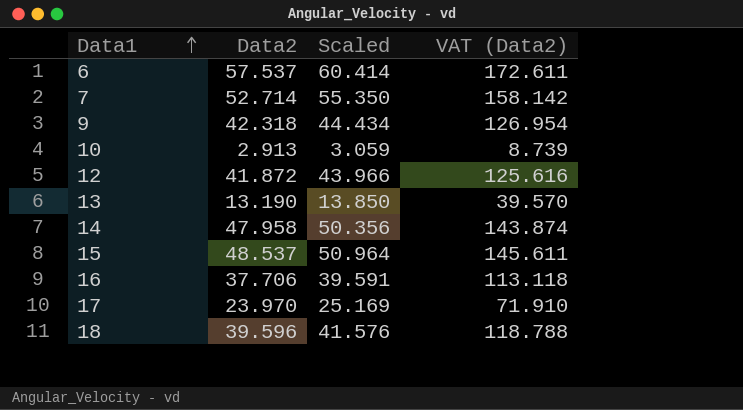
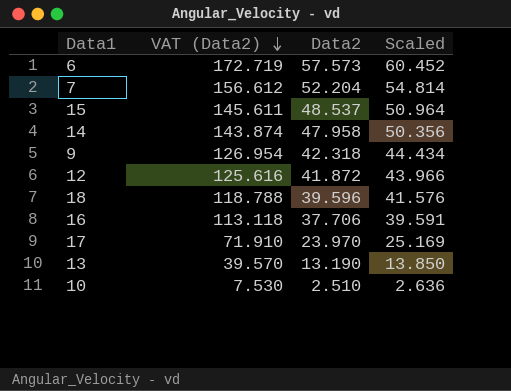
row order: Data1 ascending -> VAT (Data2) descending
column VAT (Data2) | position: 4 -> 2
6 | VAT (Data2): 172.611 -> 172.719
6 | Data2: 57.537 -> 57.573
6 | Scaled: 60.414 -> 60.452
7 | VAT (Data2): 158.142 -> 156.612
7 | Data2: 52.714 -> 52.204
7 | Scaled: 55.350 -> 54.814
10 | VAT (Data2): 8.739 -> 7.530
10 | Data2: 2.913 -> 2.510
10 | Scaled: 3.059 -> 2.636

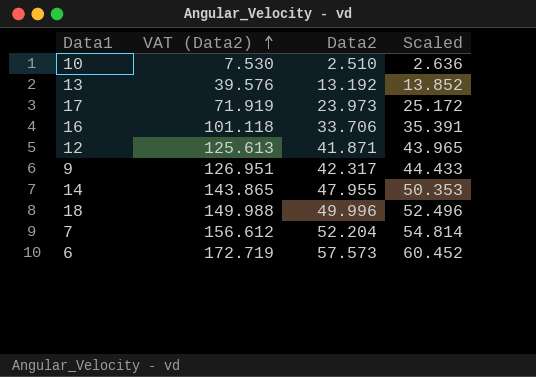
row order: VAT (Data2) descending -> VAT (Data2) ascending
row 15: 145.611 | 48.537 | 50.964 -> none
13 | VAT (Data2): 39.570 -> 39.576
13 | Data2: 13.190 -> 13.192
13 | Scaled: 13.850 -> 13.852
17 | VAT (Data2): 71.910 -> 71.919
17 | Data2: 23.970 -> 23.973
17 | Scaled: 25.169 -> 25.172
16 | VAT (Data2): 113.118 -> 101.118
16 | Data2: 37.706 -> 33.706
16 | Scaled: 39.591 -> 35.391
12 | VAT (Data2): 125.616 -> 125.613
12 | Data2: 41.872 -> 41.871
12 | Scaled: 43.966 -> 43.965
9 | VAT (Data2): 126.954 -> 126.951
9 | Data2: 42.318 -> 42.317
9 | Scaled: 44.434 -> 44.433
14 | VAT (Data2): 143.874 -> 143.865
14 | Data2: 47.958 -> 47.955
14 | Scaled: 50.356 -> 50.353
18 | VAT (Data2): 118.788 -> 149.988
18 | Data2: 39.596 -> 49.996
18 | Scaled: 41.576 -> 52.496

